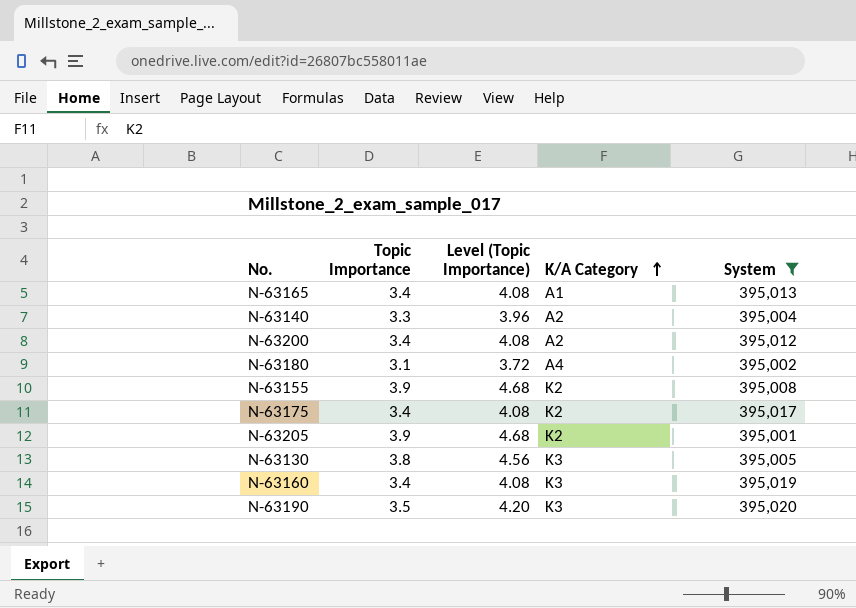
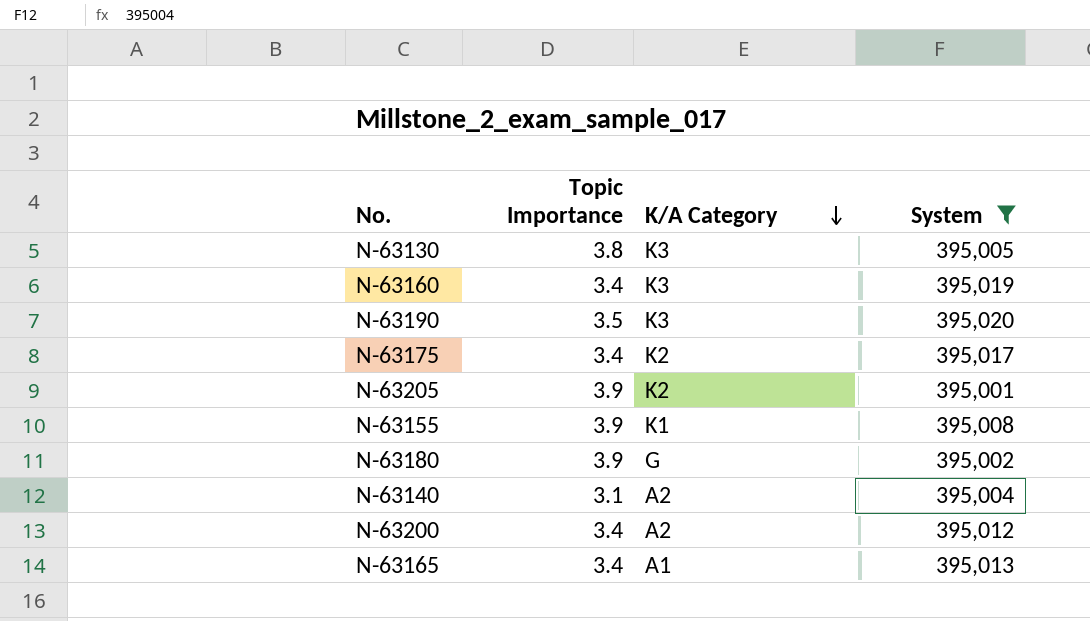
row order: K/A Category ascending -> K/A Category descending
column Level (Topic Importance) | formula: [Topic Importance] * 1.2 -> none
N-63155 | K/A Category: K2 -> K1
N-63180 | Topic Importance: 3.1 -> 3.9
N-63180 | K/A Category: A4 -> G
N-63140 | Topic Importance: 3.3 -> 3.1

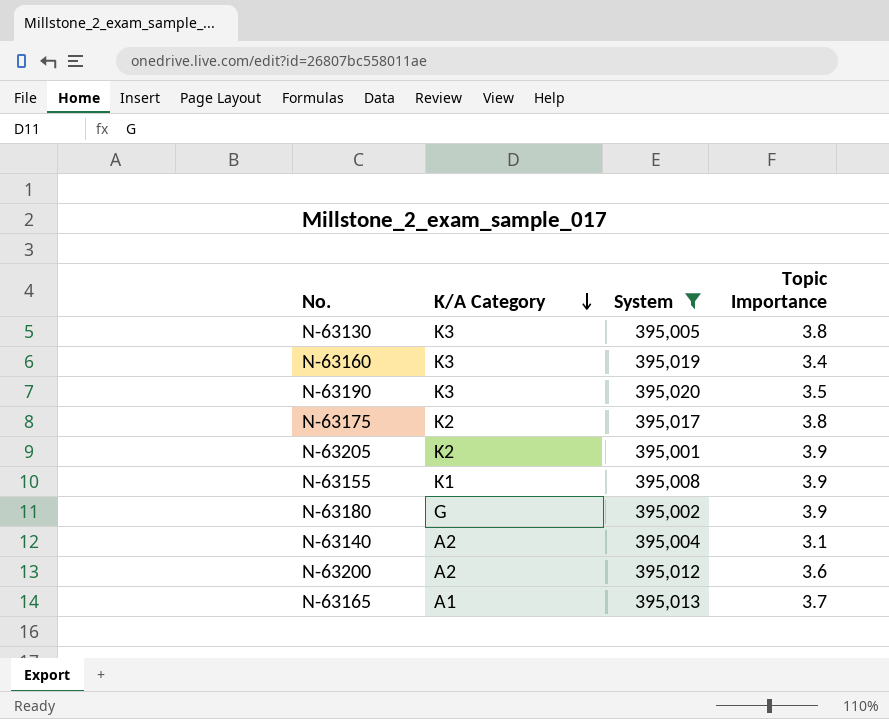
column Topic Importance | position: 2 -> 4
N-63175 | Topic Importance: 3.4 -> 3.8
N-63200 | Topic Importance: 3.4 -> 3.6
N-63165 | Topic Importance: 3.4 -> 3.7

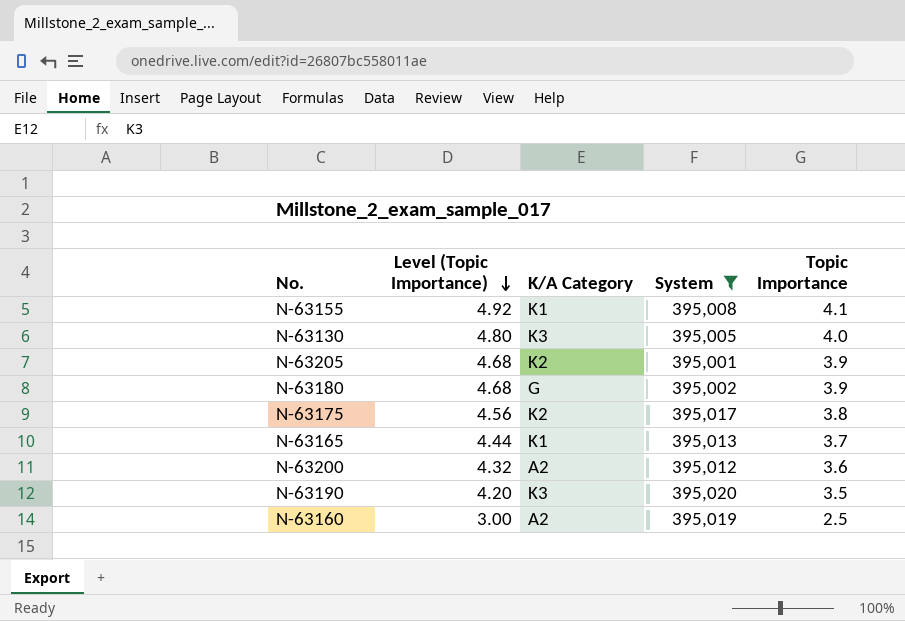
row order: K/A Category descending -> Level (Topic Importance) descending
column Level (Topic Importance) | formula: none -> [Topic Importance] * 1.2
row N-63140: A2 | 395,004 | 3.1 -> none
N-63155 | Topic Importance: 3.9 -> 4.1
N-63130 | Topic Importance: 3.8 -> 4.0
N-63165 | K/A Category: A1 -> K1
N-63160 | K/A Category: K3 -> A2
N-63160 | Topic Importance: 3.4 -> 2.5

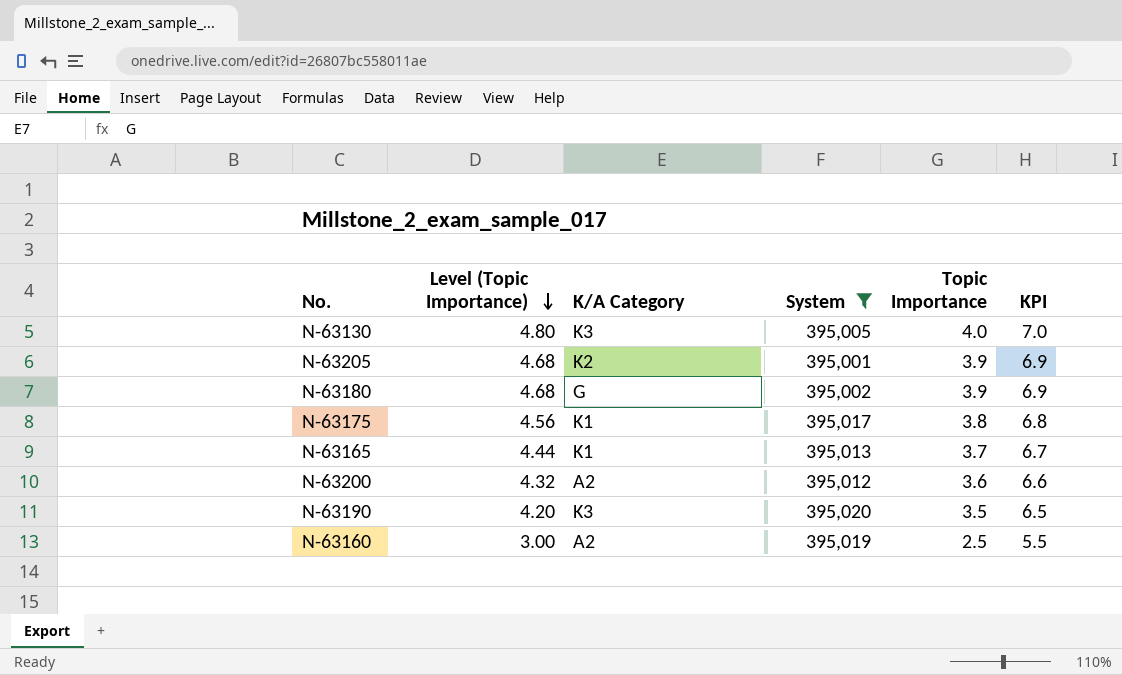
column KPI | formula: none -> [Topic Importance] + 3
row N-63155: 4.92 | K1 | 395,008 | 4.1 -> none
N-63175 | K/A Category: K2 -> K1

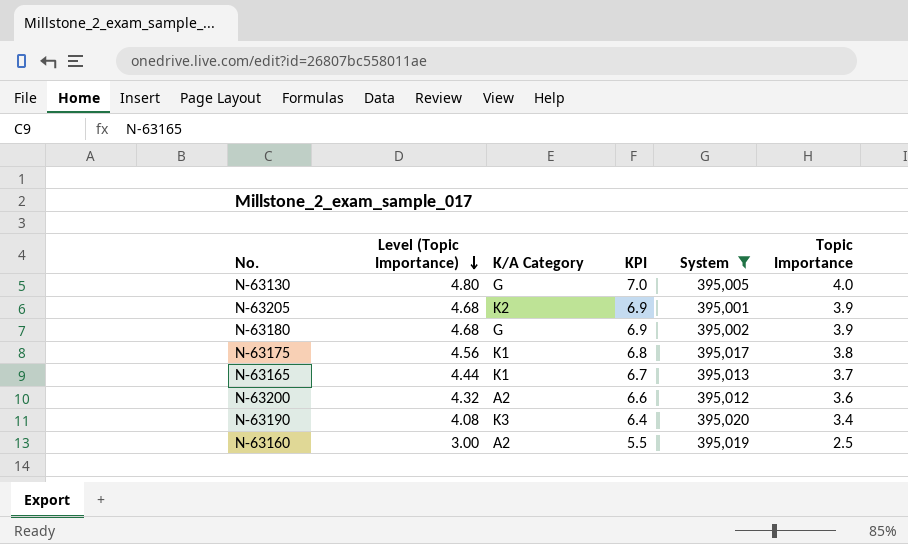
column KPI | position: 6 -> 4
N-63130 | K/A Category: K3 -> G
N-63190 | Level (Topic Importance): 4.20 -> 4.08
N-63190 | KPI: 6.5 -> 6.4
N-63190 | Topic Importance: 3.5 -> 3.4

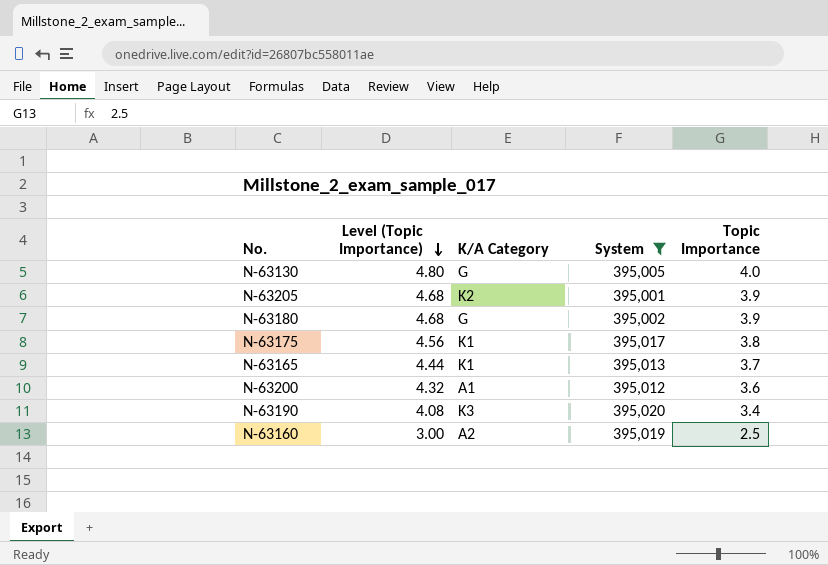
column KPI | formula: [Topic Importance] + 3 -> none
N-63200 | K/A Category: A2 -> A1

